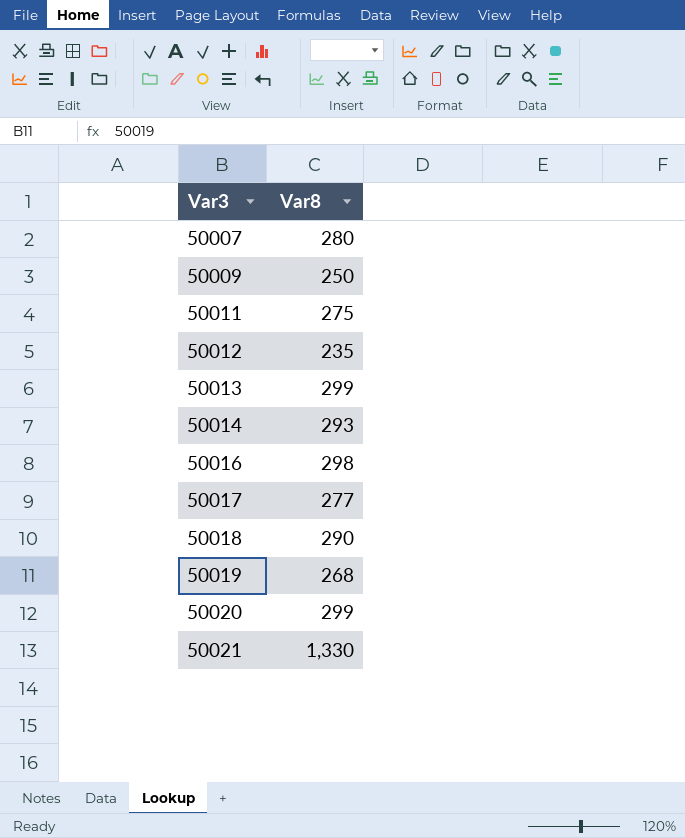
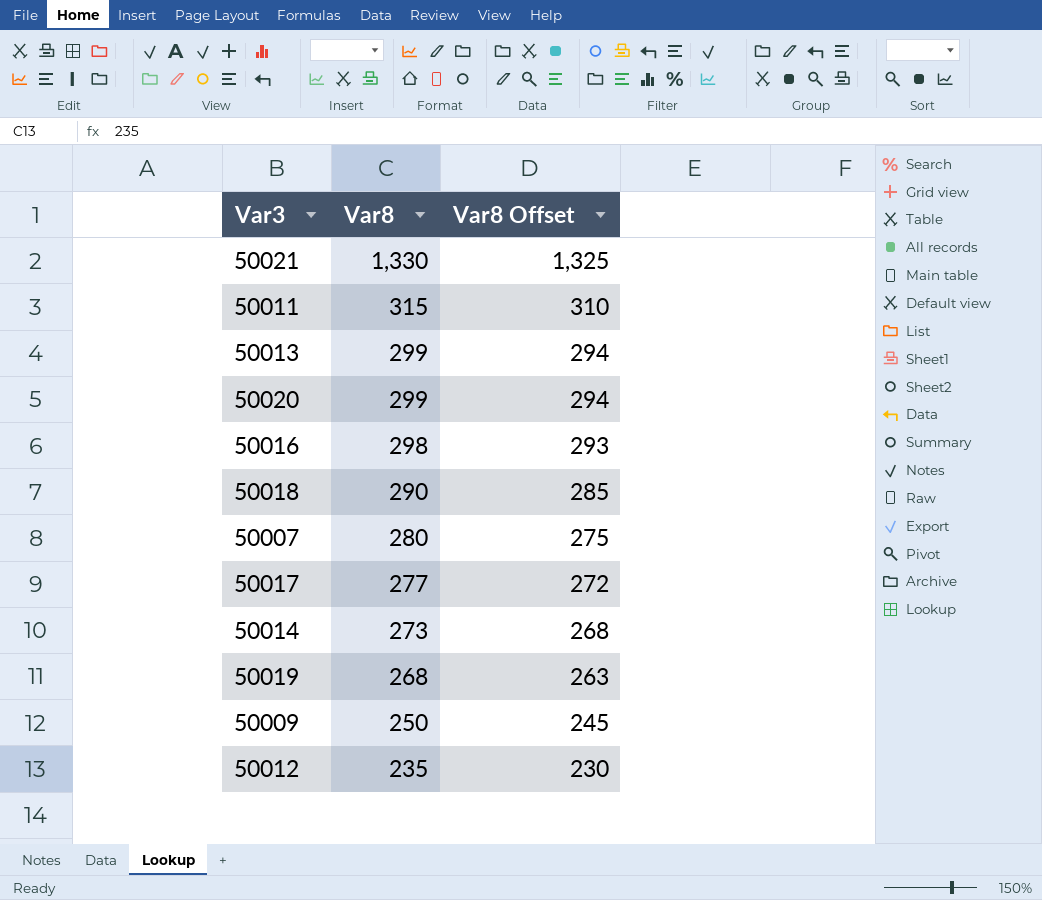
row order: Var3 ascending -> Var8 descending
column Var8 Offset | formula: none -> [Var8] - 5
50011 | Var8: 275 -> 315
50014 | Var8: 293 -> 273

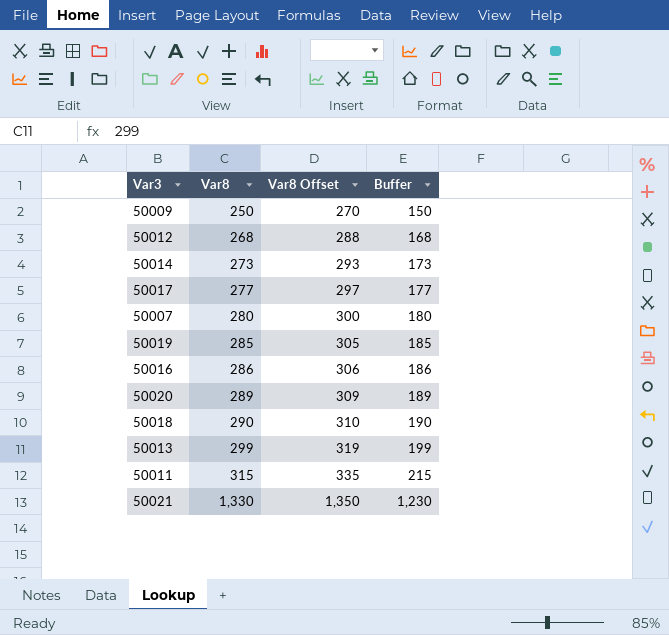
row order: Var8 descending -> Var8 ascending
column Var8 Offset | formula: [Var8] - 5 -> [Var8] + 20
column Buffer | formula: none -> [Var8] - 100
50012 | Var8: 235 -> 268
50019 | Var8: 268 -> 285
50016 | Var8: 298 -> 286
50020 | Var8: 299 -> 289

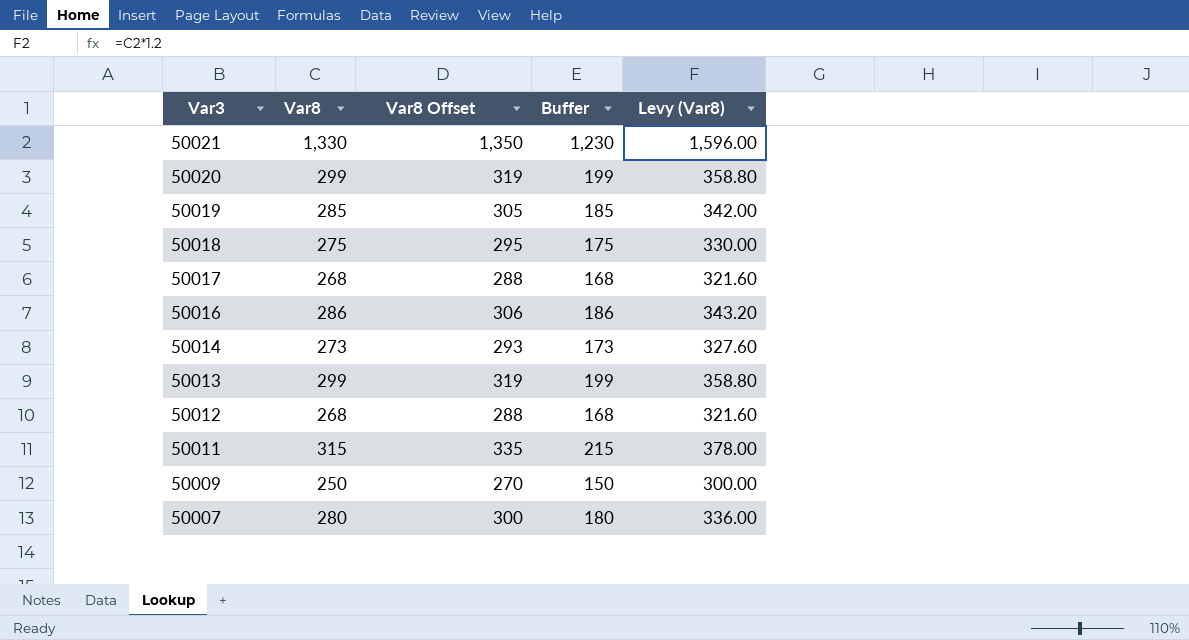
row order: Var8 ascending -> Var3 descending
column Levy (Var8) | formula: none -> [Var8] * 1.2
50020 | Var8: 289 -> 299
50020 | Var8 Offset: 309 -> 319
50020 | Buffer: 189 -> 199
50018 | Var8: 290 -> 275
50018 | Var8 Offset: 310 -> 295
50018 | Buffer: 190 -> 175
50017 | Var8: 277 -> 268
50017 | Var8 Offset: 297 -> 288
50017 | Buffer: 177 -> 168

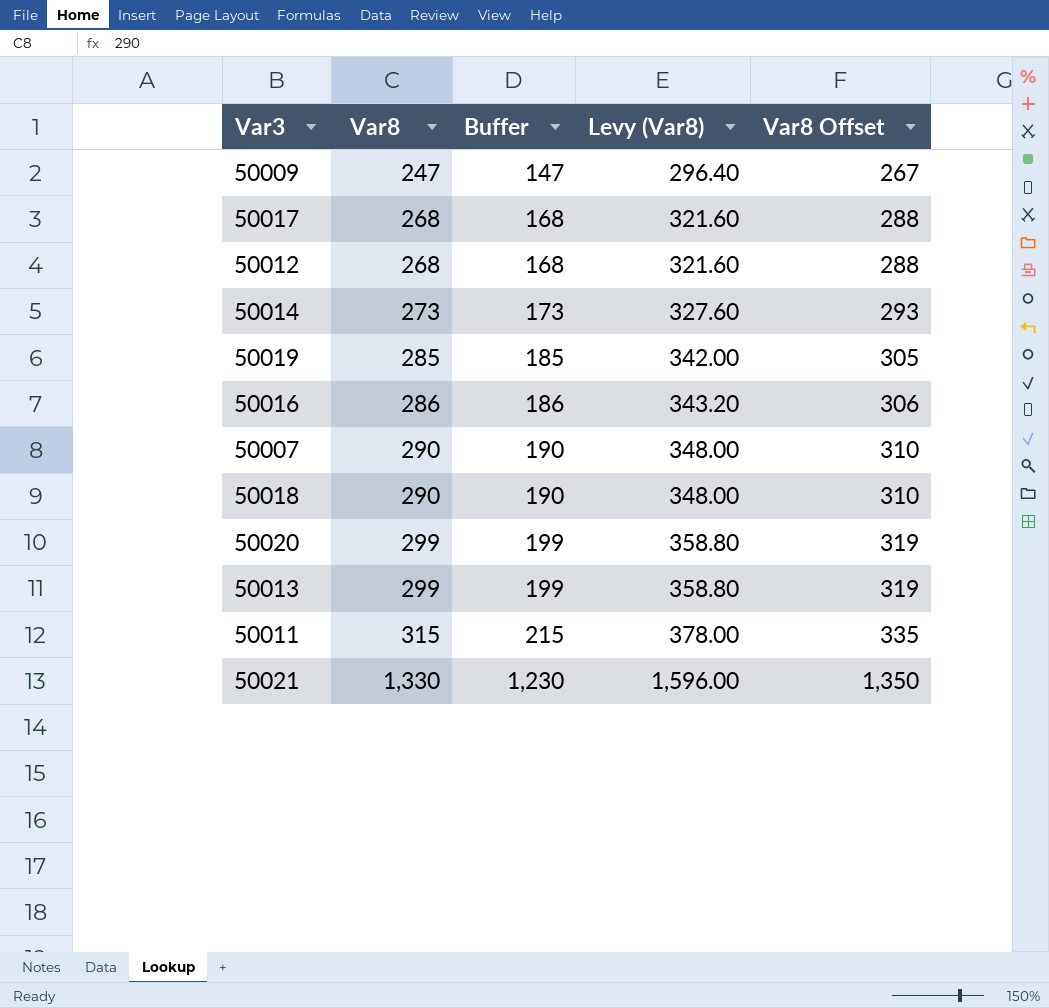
row order: Var3 descending -> Var8 ascending
column Var8 Offset | position: 3 -> 5
50009 | Var8: 250 -> 247
50009 | Buffer: 150 -> 147
50009 | Levy (Var8): 300.00 -> 296.40
50009 | Var8 Offset: 270 -> 267
50007 | Var8: 280 -> 290
50007 | Buffer: 180 -> 190
50007 | Levy (Var8): 336.00 -> 348.00
50007 | Var8 Offset: 300 -> 310
50018 | Var8: 275 -> 290
50018 | Buffer: 175 -> 190
50018 | Levy (Var8): 330.00 -> 348.00
50018 | Var8 Offset: 295 -> 310

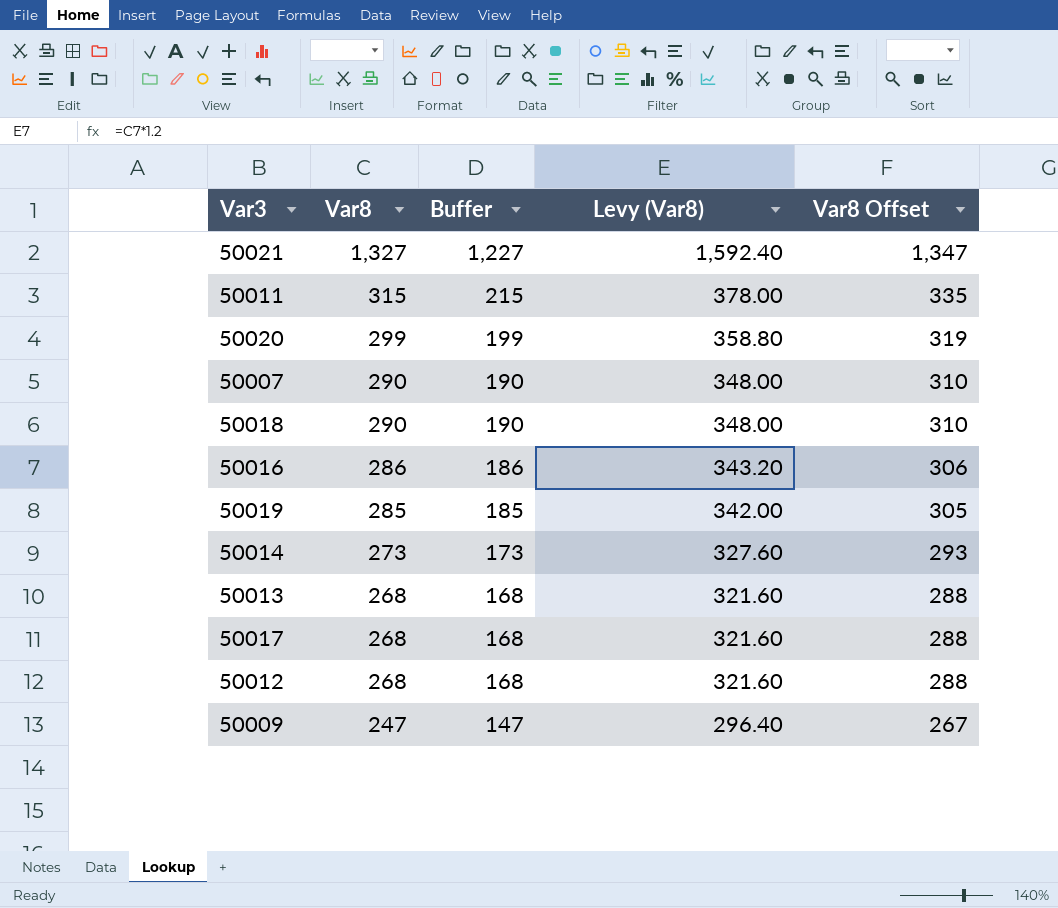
row order: Var8 ascending -> Var8 descending
50021 | Var8: 1,330 -> 1,327
50021 | Buffer: 1,230 -> 1,227
50021 | Levy (Var8): 1,596.00 -> 1,592.40
50021 | Var8 Offset: 1,350 -> 1,347
50013 | Var8: 299 -> 268
50013 | Buffer: 199 -> 168
50013 | Levy (Var8): 358.80 -> 321.60
50013 | Var8 Offset: 319 -> 288

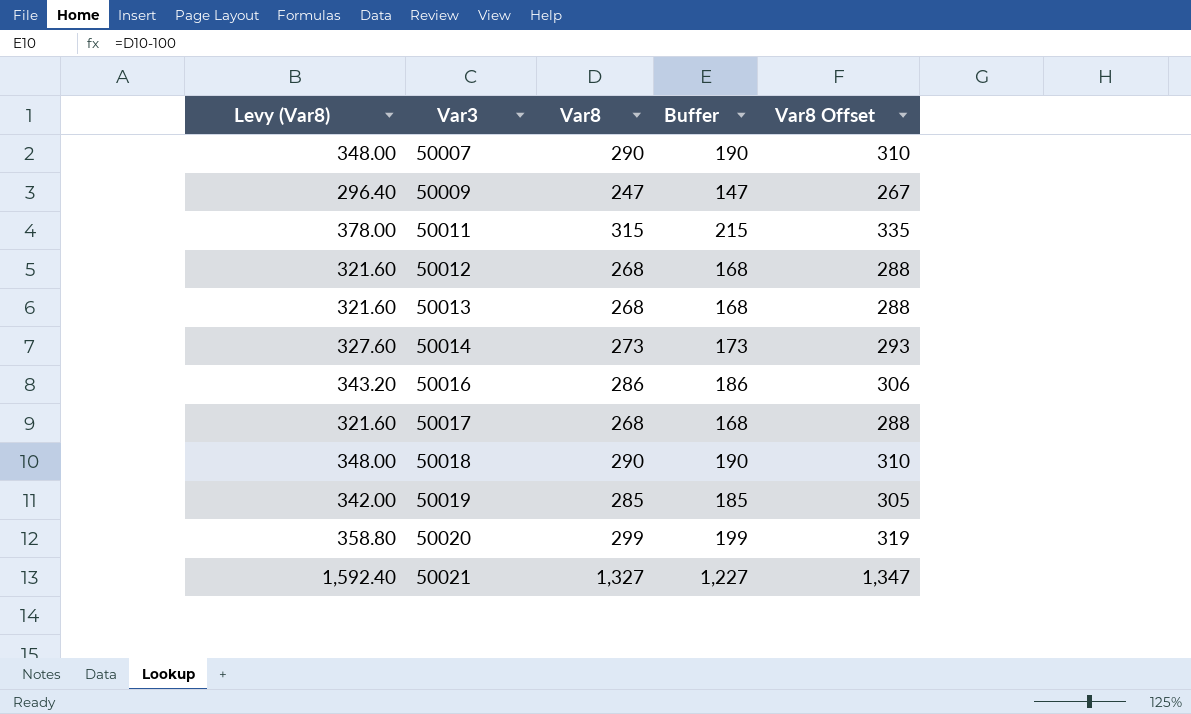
row order: Var8 descending -> Var3 ascending
column Levy (Var8) | position: 4 -> 1

